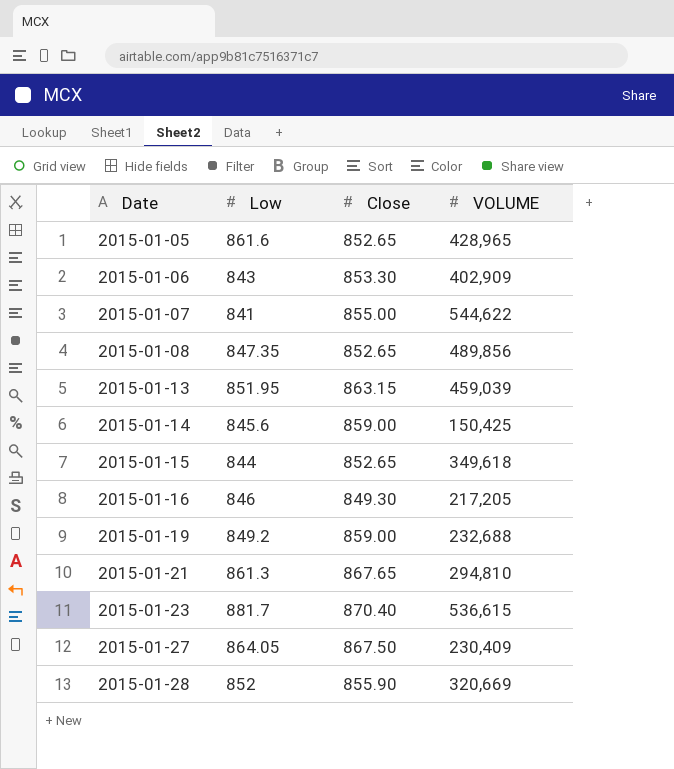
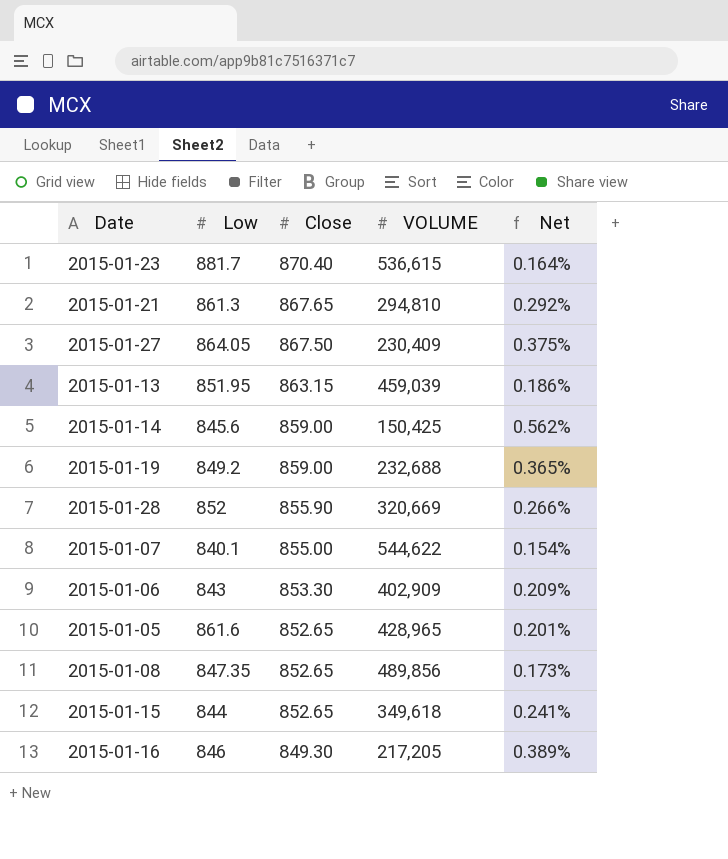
row order: Date ascending -> Close descending
column Net | formula: none -> [Low] / [VOLUME]
2015-01-07 | Low: 841 -> 840.1

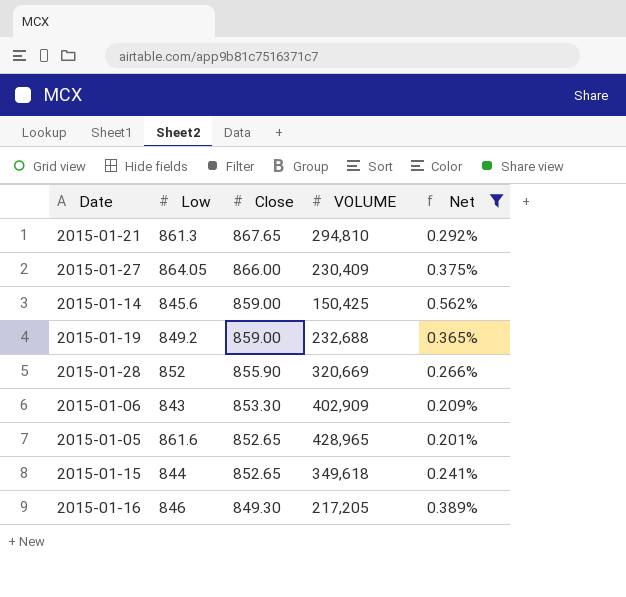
filter: none -> Net >= 0.201%
2015-01-27 | Close: 867.50 -> 866.00

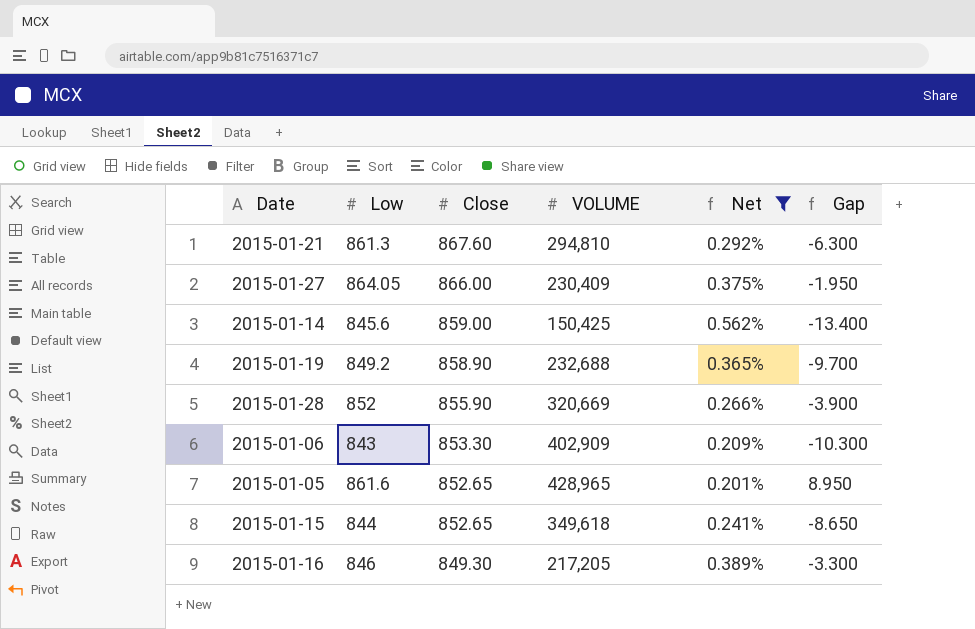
column Gap | formula: none -> [Low] - [Close]
2015-01-21 | Close: 867.65 -> 867.60
2015-01-19 | Close: 859.00 -> 858.90

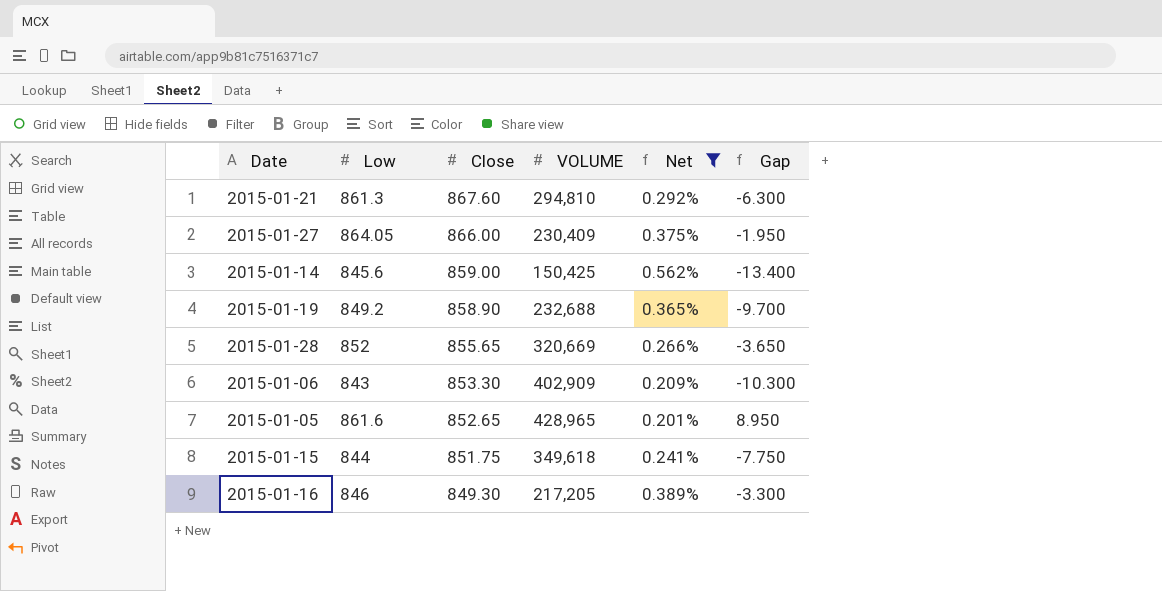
2015-01-28 | Close: 855.90 -> 855.65
2015-01-28 | Gap: -3.900 -> -3.650
2015-01-15 | Close: 852.65 -> 851.75
2015-01-15 | Gap: -8.650 -> -7.750

